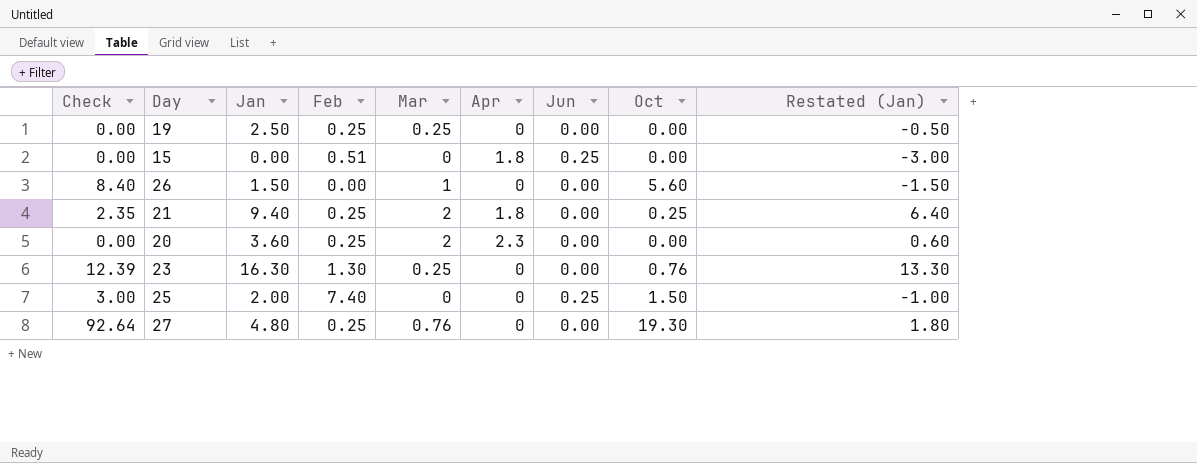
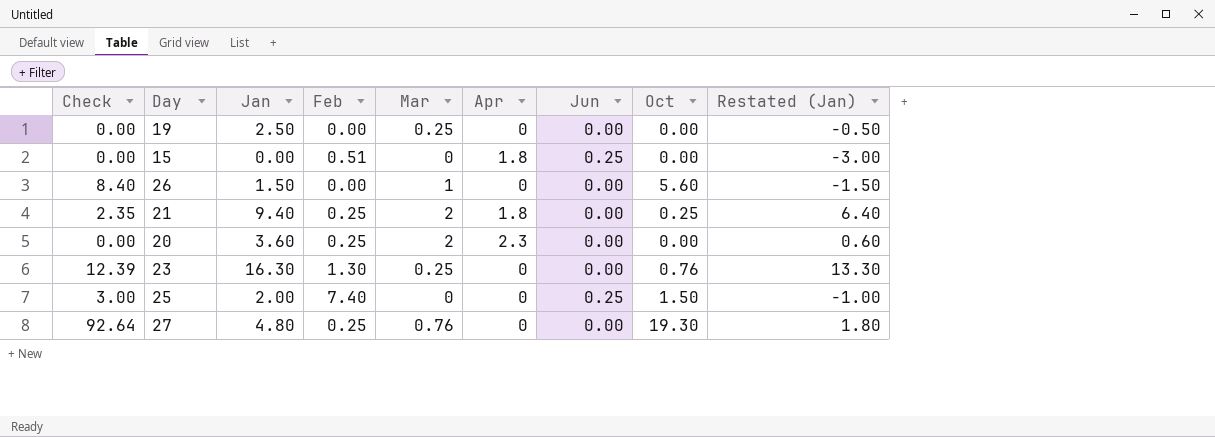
19 | Feb: 0.25 -> 0.00

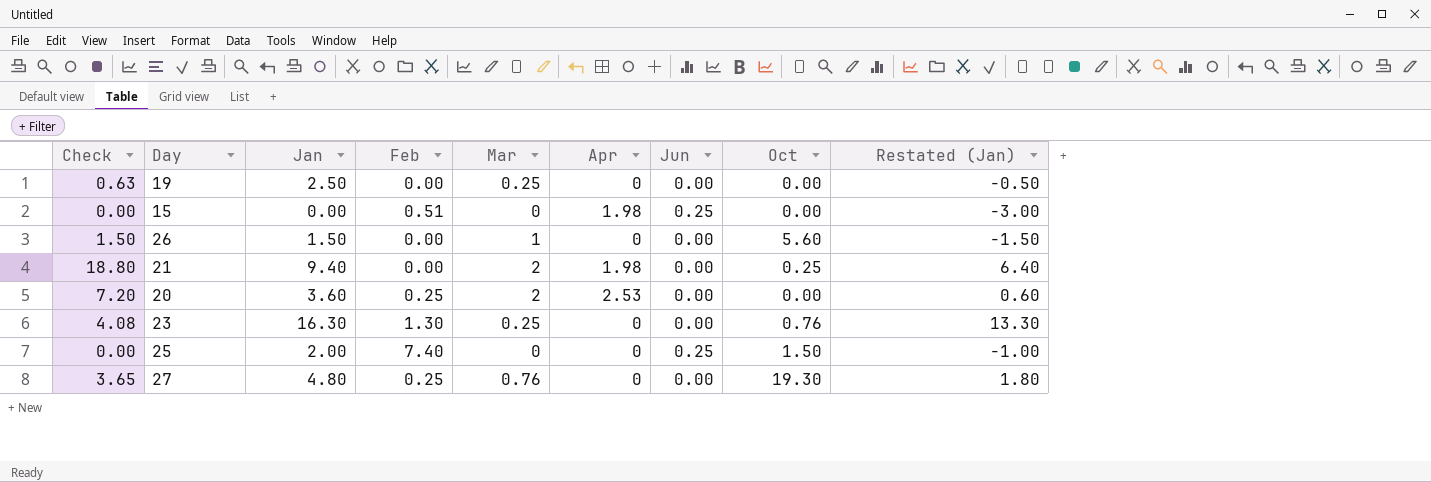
column Check | formula: [Jan] * [Oct] -> [Jan] * [Mar]
15 | Apr: 1.8 -> 1.98
21 | Feb: 0.25 -> 0.00
21 | Apr: 1.8 -> 1.98
20 | Apr: 2.3 -> 2.53

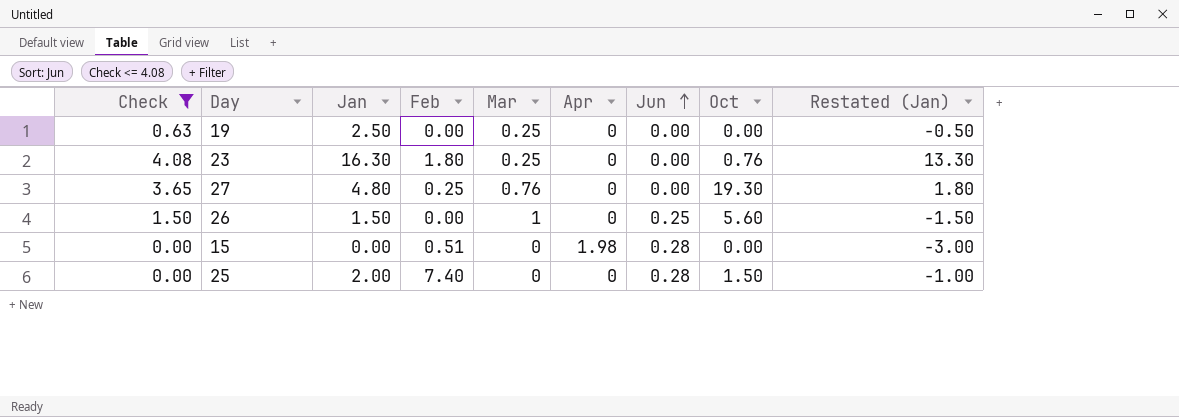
filter: none -> Check <= 4.08
row order: none -> Jun ascending
23 | Feb: 1.30 -> 1.80
26 | Jun: 0.00 -> 0.25
15 | Jun: 0.25 -> 0.28
25 | Jun: 0.25 -> 0.28

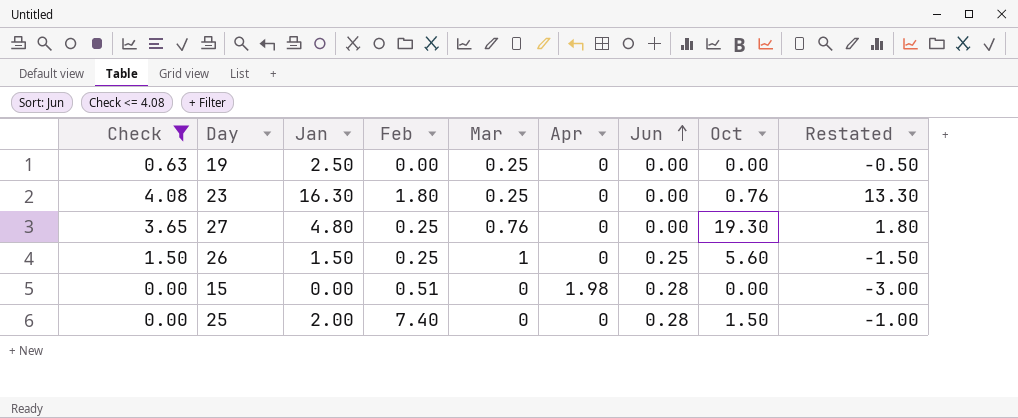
column name: Restated (Jan) -> Restated
26 | Feb: 0.00 -> 0.25

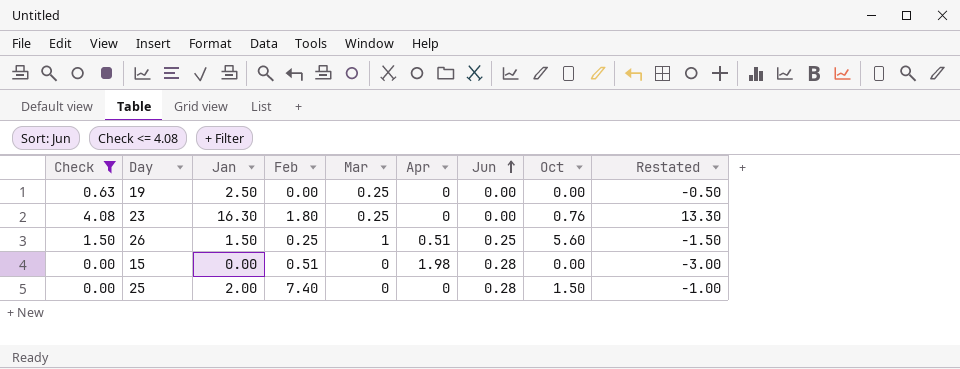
row 27: 3.65 | 4.80 | 0.25 | 0.76 | 0 | 0.00 | 19.30 | 1.80 -> none
26 | Apr: 0 -> 0.51

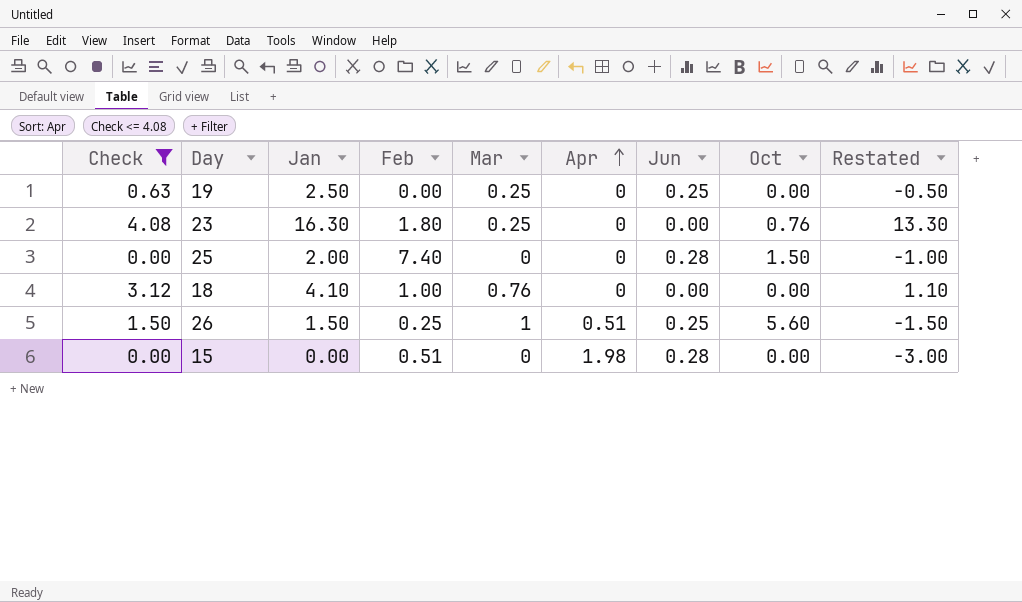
row order: Jun ascending -> Apr ascending
19 | Jun: 0.00 -> 0.25
row 18: none -> 3.12 | 4.10 | 1.00 | 0.76 | 0 | 0.00 | 0.00 | 1.10

